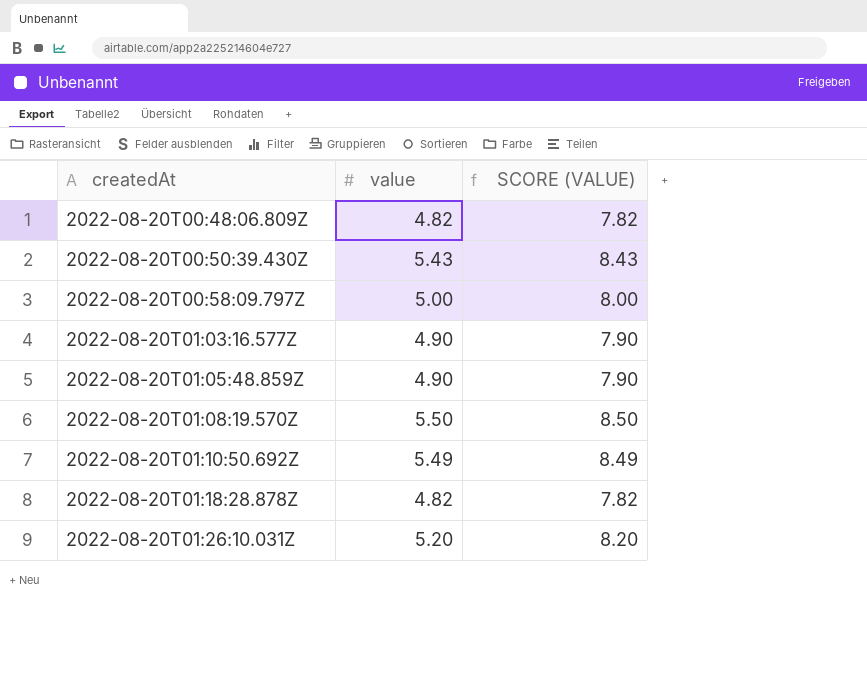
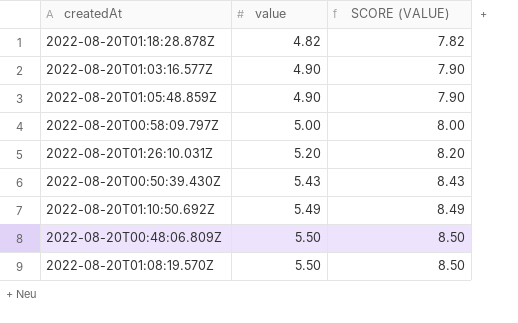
row order: createdAt ascending -> value ascending
2022-08-20T00:48:06.809Z | value: 4.82 -> 5.50
2022-08-20T00:48:06.809Z | SCORE (VALUE): 7.82 -> 8.50

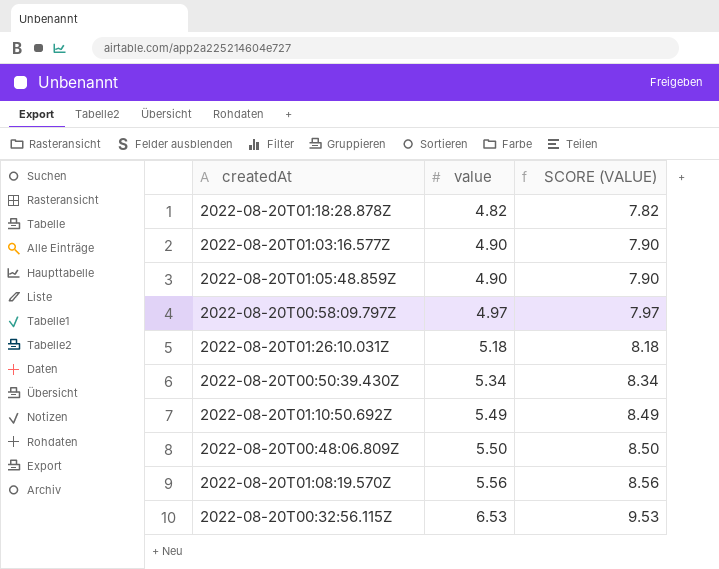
2022-08-20T00:58:09.797Z | value: 5.00 -> 4.97
2022-08-20T00:58:09.797Z | SCORE (VALUE): 8.00 -> 7.97
2022-08-20T01:26:10.031Z | value: 5.20 -> 5.18
2022-08-20T01:26:10.031Z | SCORE (VALUE): 8.20 -> 8.18
2022-08-20T00:50:39.430Z | value: 5.43 -> 5.34
2022-08-20T00:50:39.430Z | SCORE (VALUE): 8.43 -> 8.34
2022-08-20T01:08:19.570Z | value: 5.50 -> 5.56
2022-08-20T01:08:19.570Z | SCORE (VALUE): 8.50 -> 8.56
row 2022-08-20T00:32:56.115Z: none -> 6.53 | 9.53

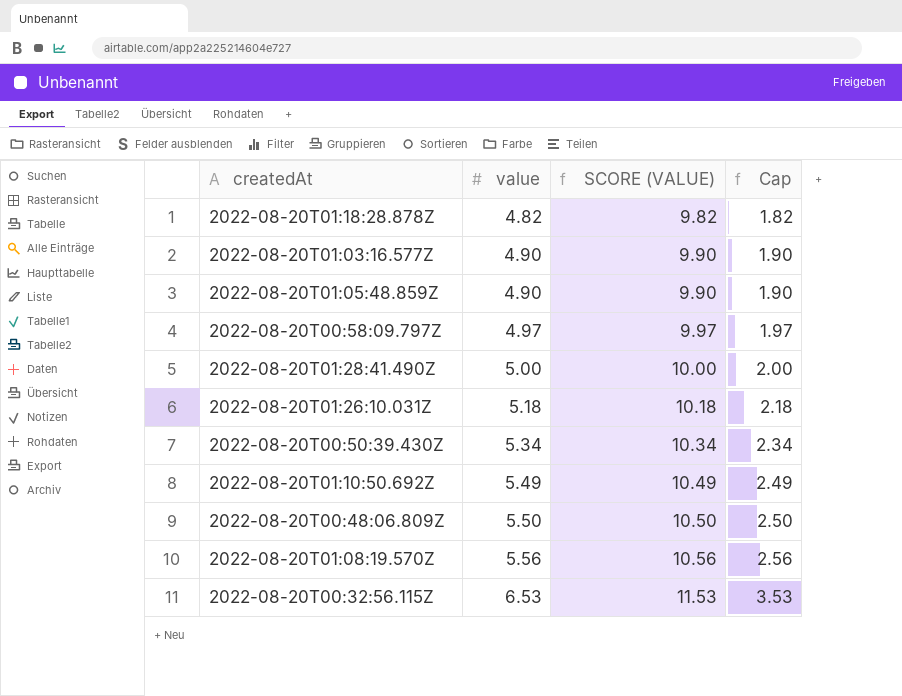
column SCORE (VALUE) | formula: [value] + 3 -> [value] + 5
column Cap | formula: none -> [value] - 3
row 2022-08-20T01:28:41.490Z: none -> 5.00 | 10.00 | 2.00

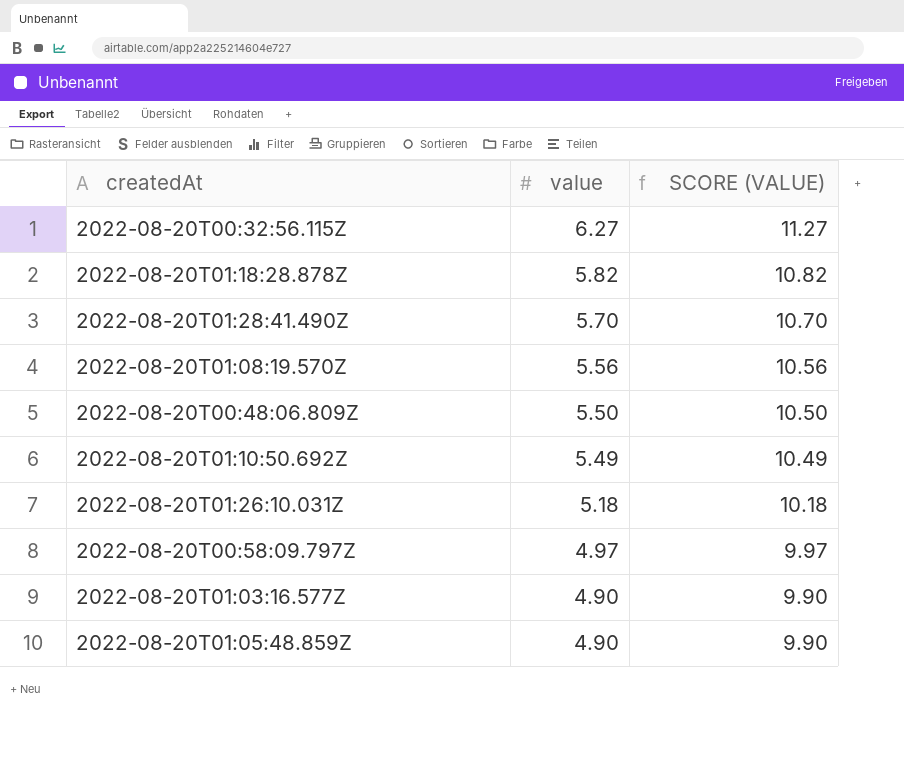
row order: value ascending -> value descending
column Cap | formula: [value] - 3 -> none
row 2022-08-20T00:50:39.430Z: 5.34 | 10.34 | 2.34 -> none
2022-08-20T00:32:56.115Z | value: 6.53 -> 6.27
2022-08-20T00:32:56.115Z | SCORE (VALUE): 11.53 -> 11.27
2022-08-20T01:18:28.878Z | value: 4.82 -> 5.82
2022-08-20T01:18:28.878Z | SCORE (VALUE): 9.82 -> 10.82
2022-08-20T01:28:41.490Z | value: 5.00 -> 5.70
2022-08-20T01:28:41.490Z | SCORE (VALUE): 10.00 -> 10.70

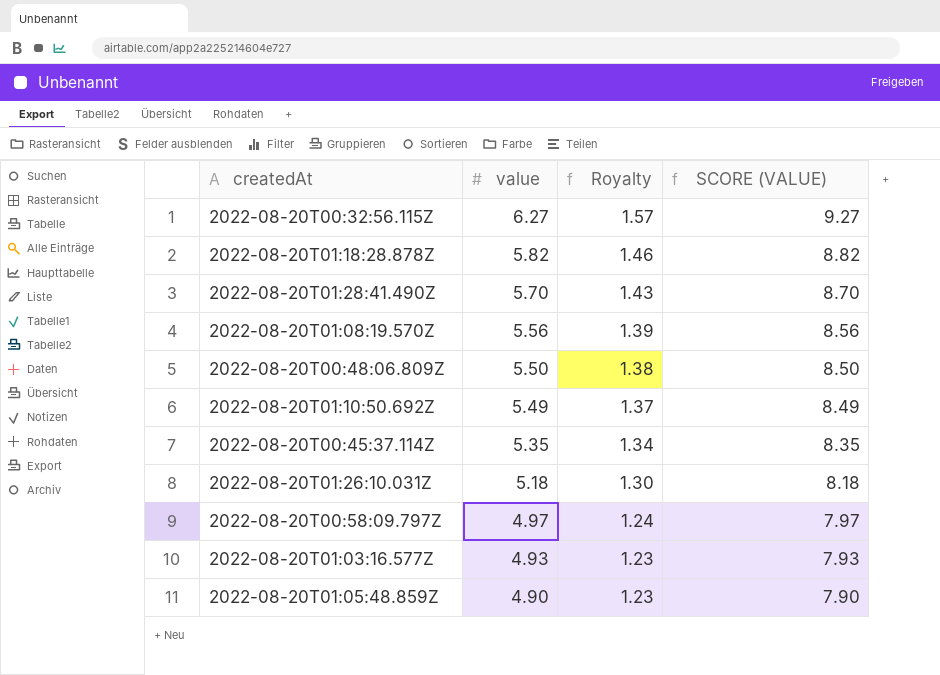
column Royalty | formula: none -> [value] * 0.25
column SCORE (VALUE) | formula: [value] + 5 -> [value] + 3
row 2022-08-20T00:45:37.114Z: none -> 5.35 | 1.34 | 8.35
2022-08-20T01:03:16.577Z | value: 4.90 -> 4.93

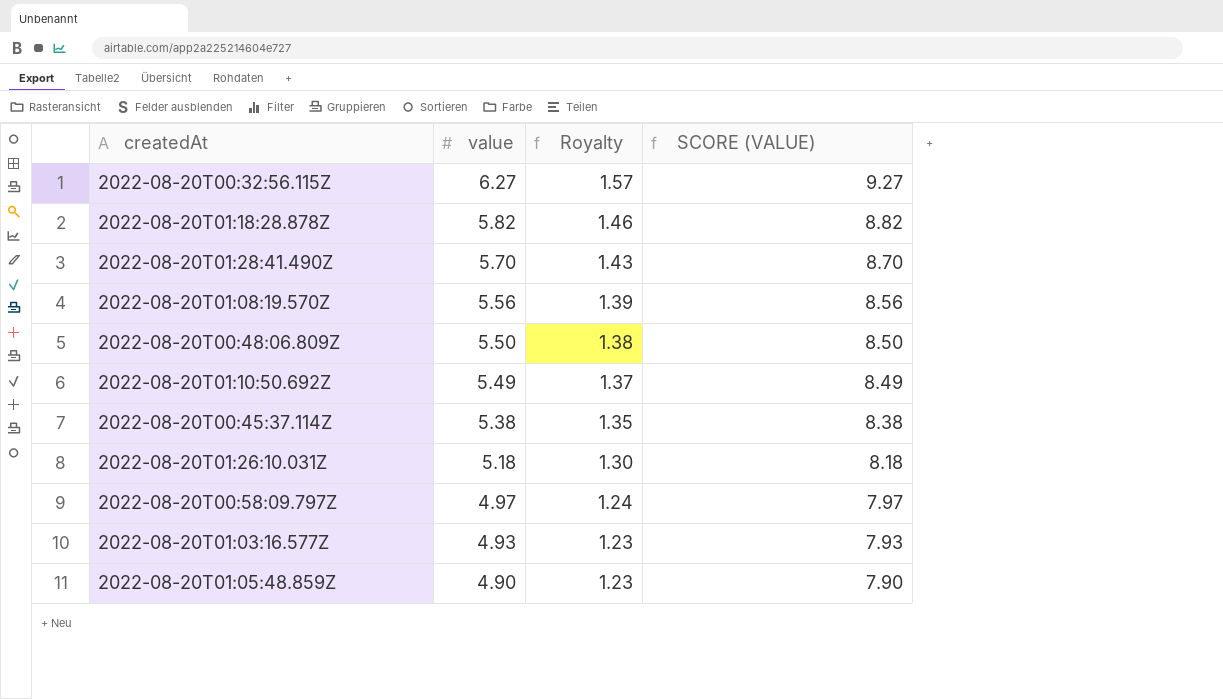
2022-08-20T00:45:37.114Z | value: 5.35 -> 5.38
2022-08-20T00:45:37.114Z | Royalty: 1.34 -> 1.35
2022-08-20T00:45:37.114Z | SCORE (VALUE): 8.35 -> 8.38

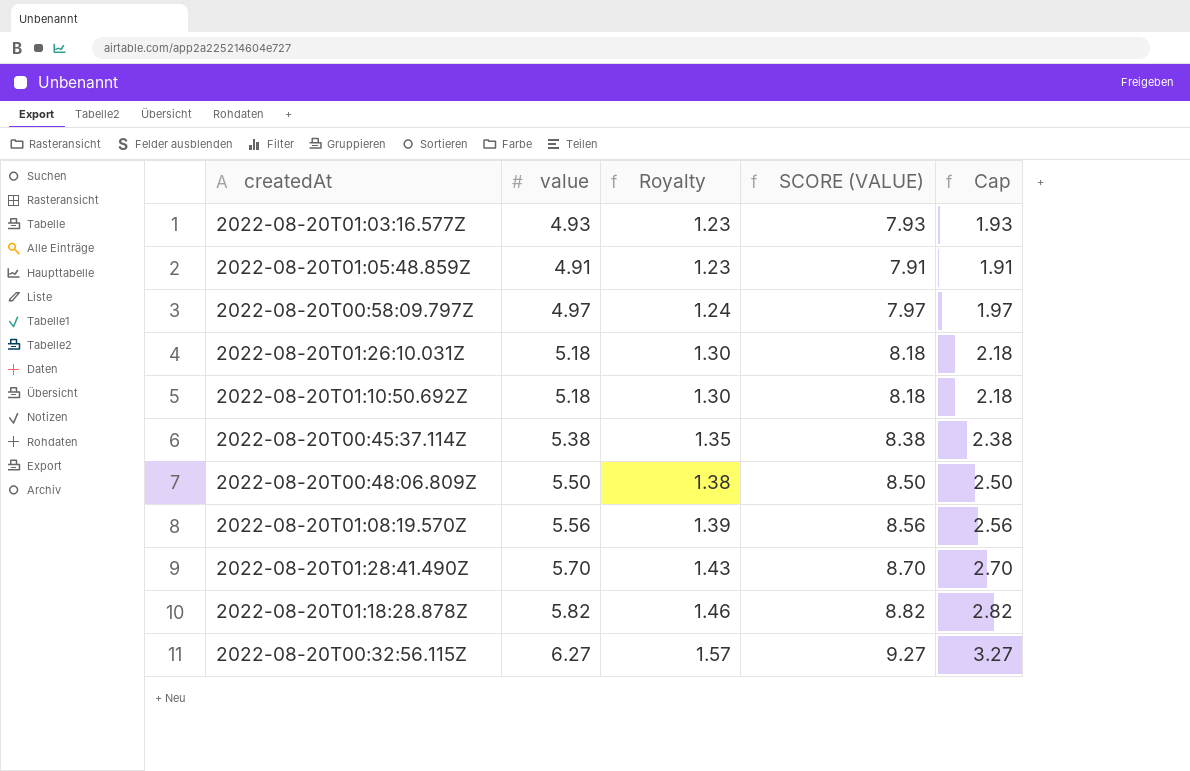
row order: value descending -> Royalty ascending
column Cap | formula: none -> [value] - 3
2022-08-20T01:05:48.859Z | value: 4.90 -> 4.91
2022-08-20T01:05:48.859Z | SCORE (VALUE): 7.90 -> 7.91
2022-08-20T01:10:50.692Z | value: 5.49 -> 5.18
2022-08-20T01:10:50.692Z | Royalty: 1.37 -> 1.30
2022-08-20T01:10:50.692Z | SCORE (VALUE): 8.49 -> 8.18

